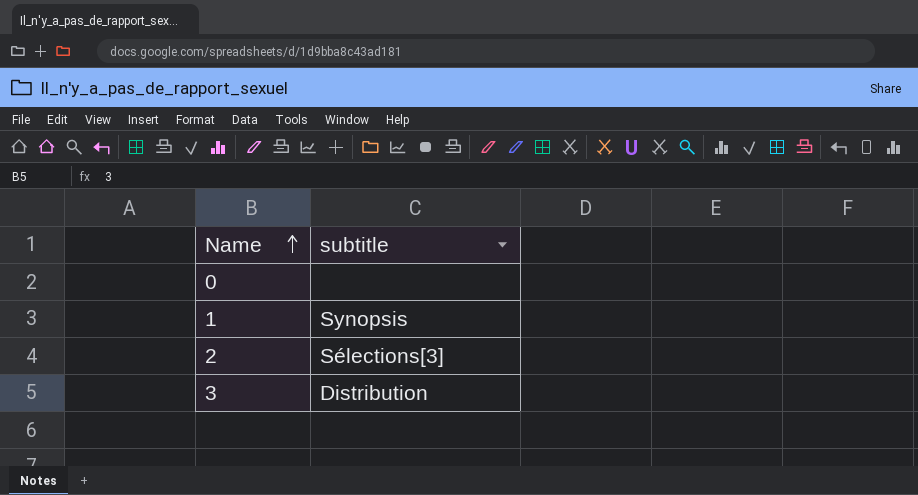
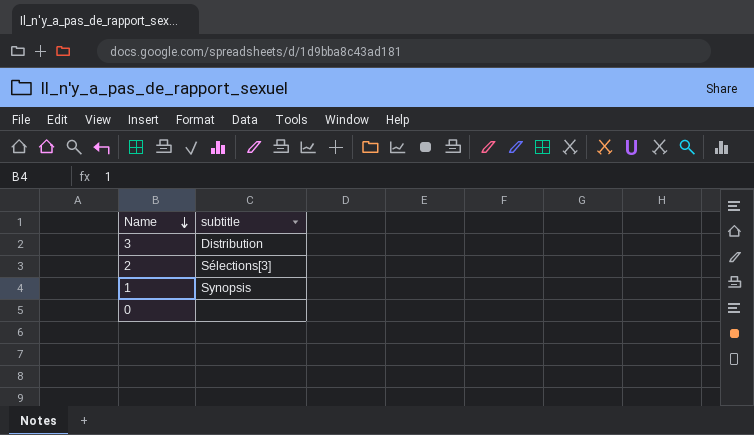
row order: Name ascending -> Name descending

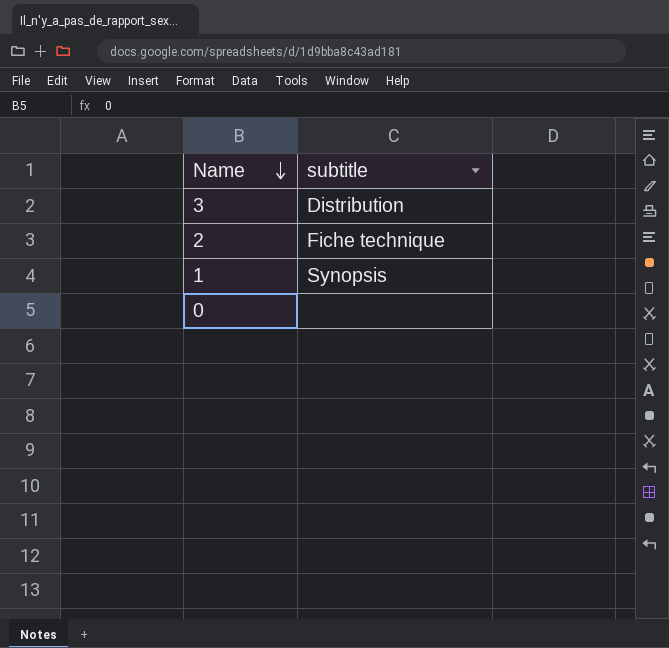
2 | subtitle: Sélections[3] -> Fiche technique

